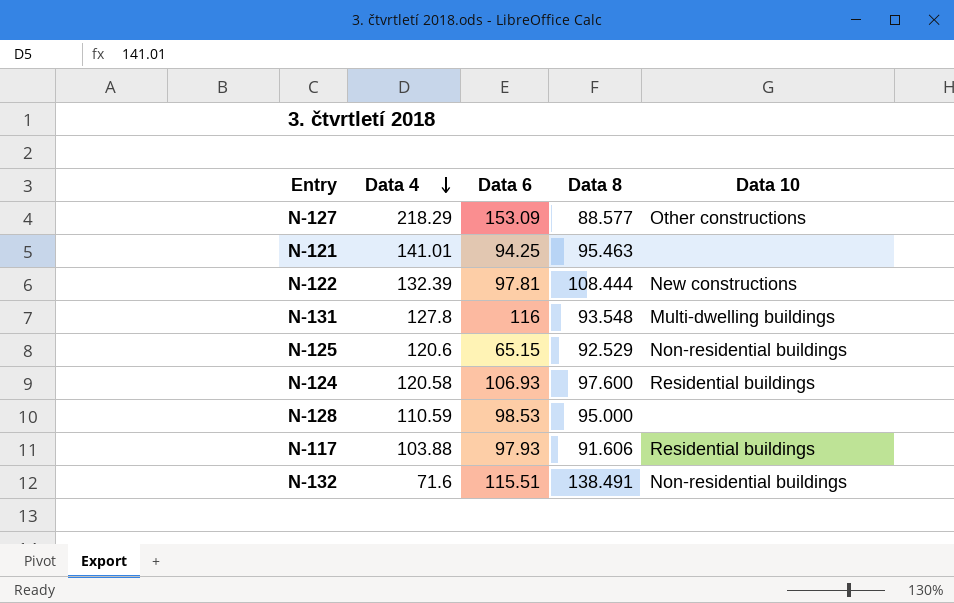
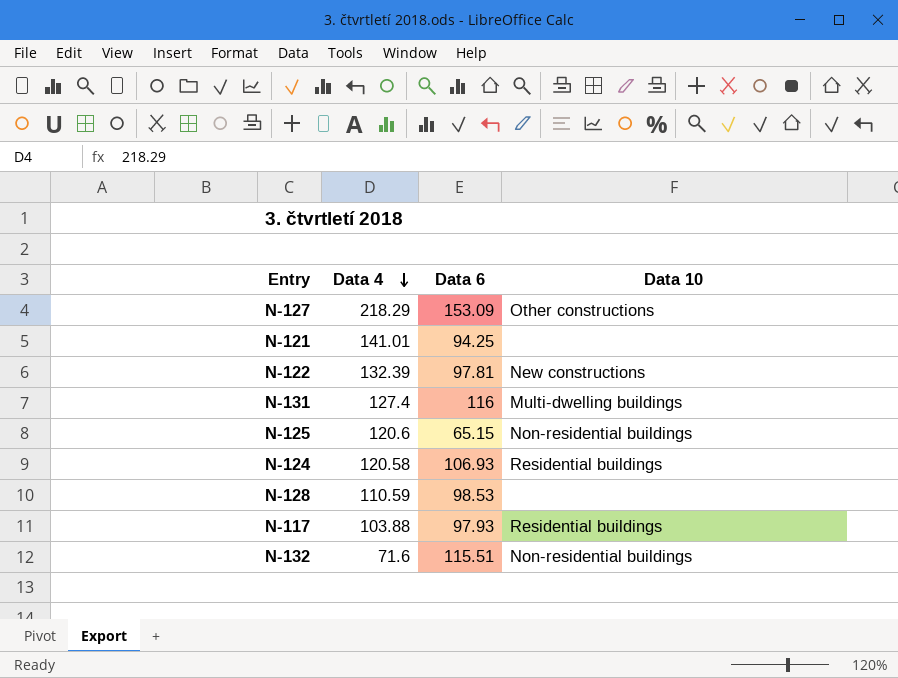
column Data 8 | position: 4 -> none
N-131 | Data 4: 127.8 -> 127.4

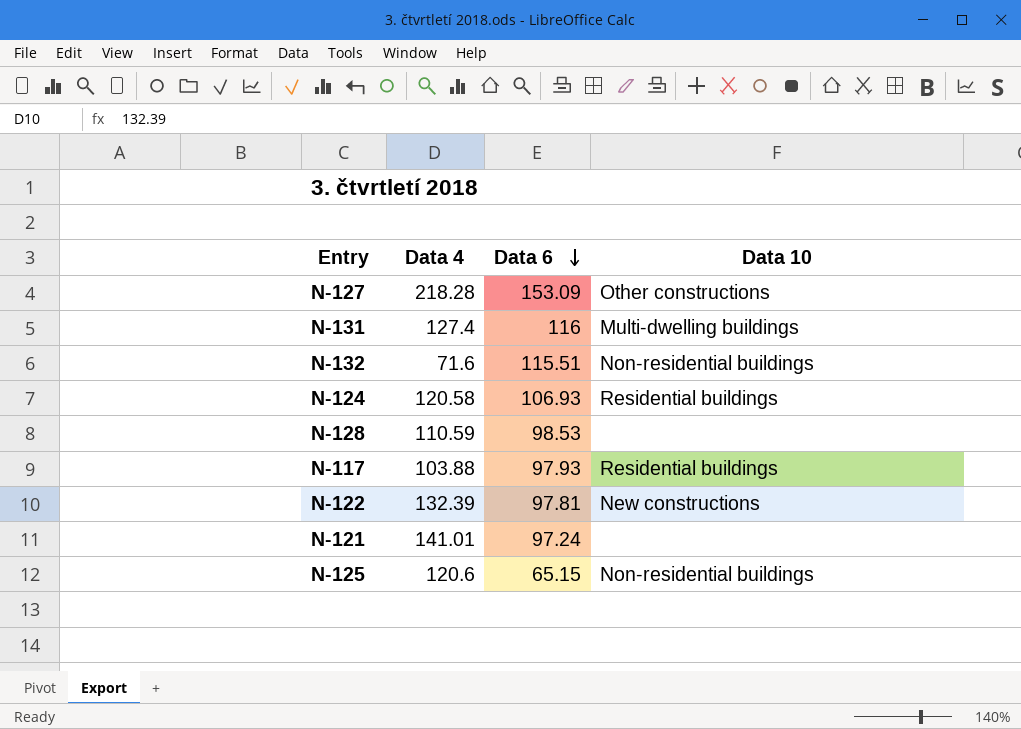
row order: Data 4 descending -> Data 6 descending
N-127 | Data 4: 218.29 -> 218.28
N-121 | Data 6: 94.25 -> 97.24

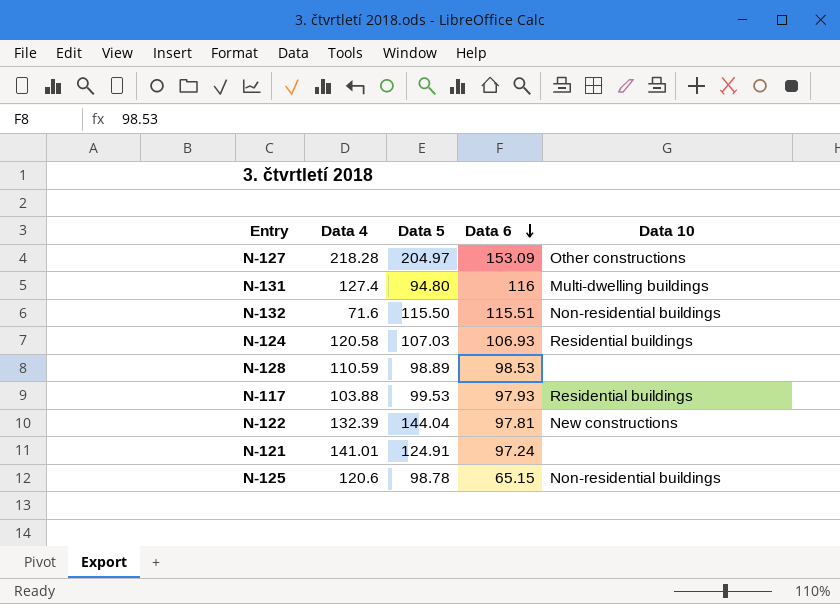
column Data 5 | position: none -> 3

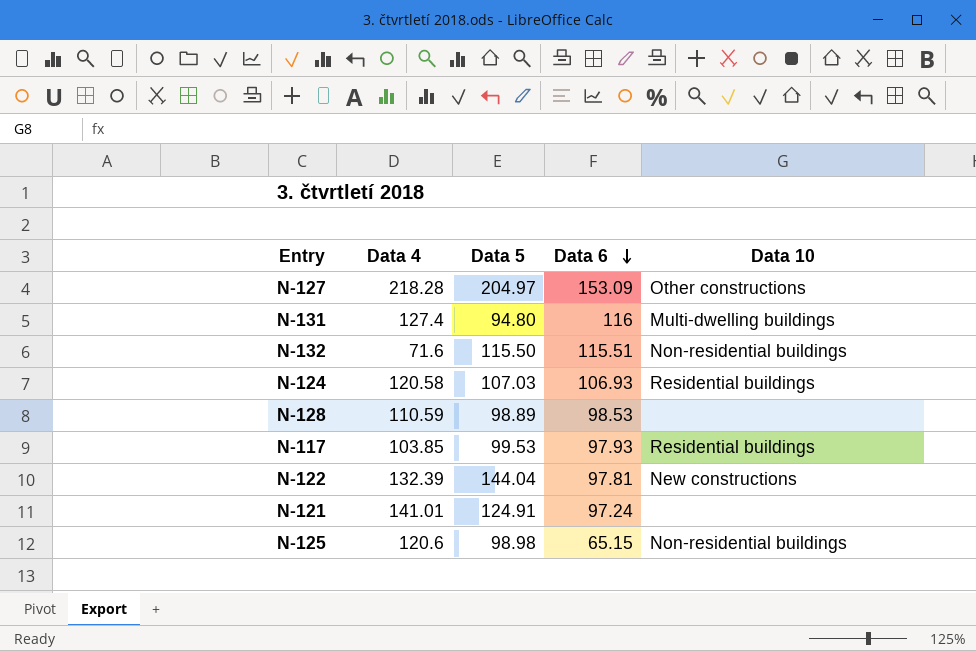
N-117 | Data 4: 103.88 -> 103.85
N-125 | Data 5: 98.78 -> 98.98

